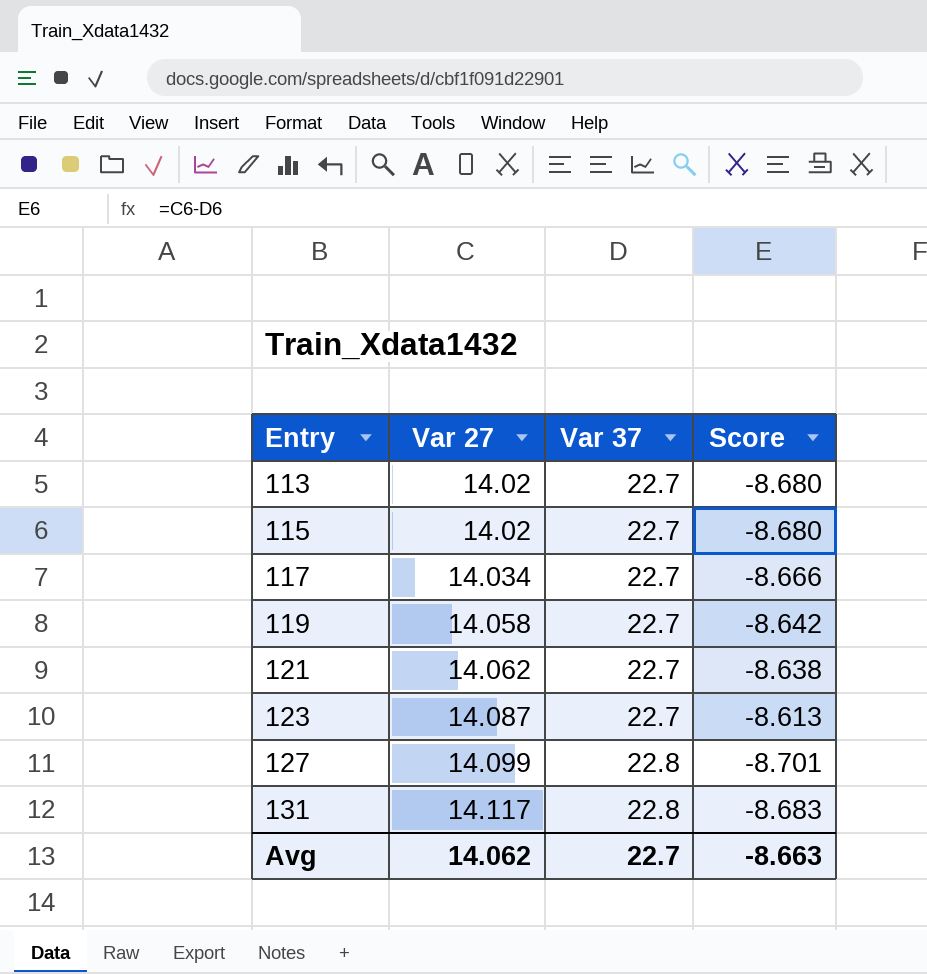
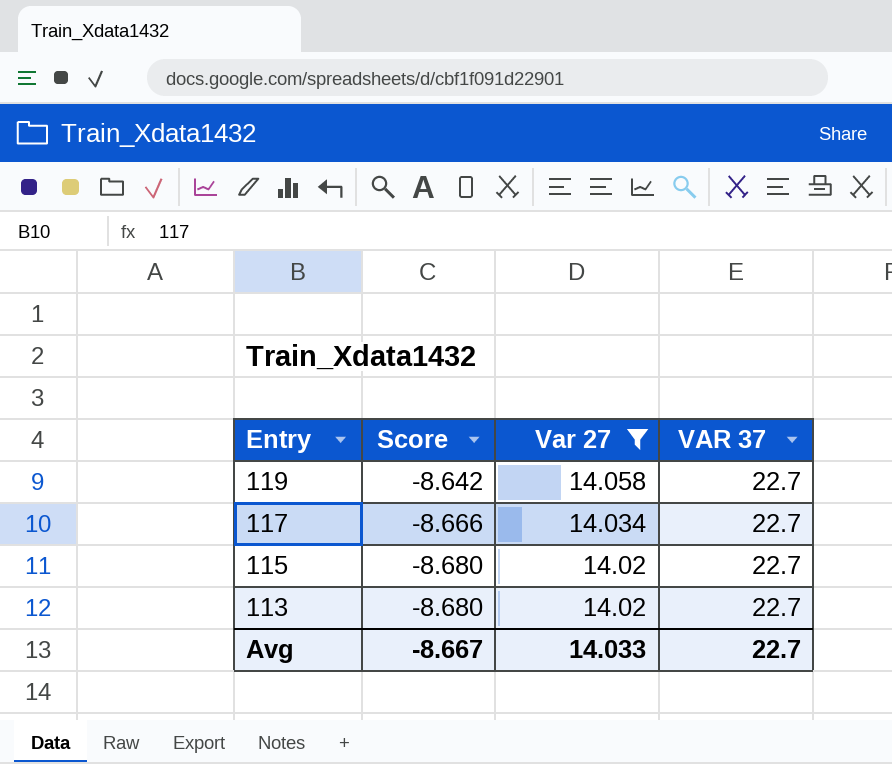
filter: none -> Var 27 <= 14.058
row order: Entry ascending -> Entry descending
column Score | position: 4 -> 2
column name: Var 37 -> VAR 37
Avg | Score: -8.663 -> -8.667
Avg | Var 27: 14.062 -> 14.033

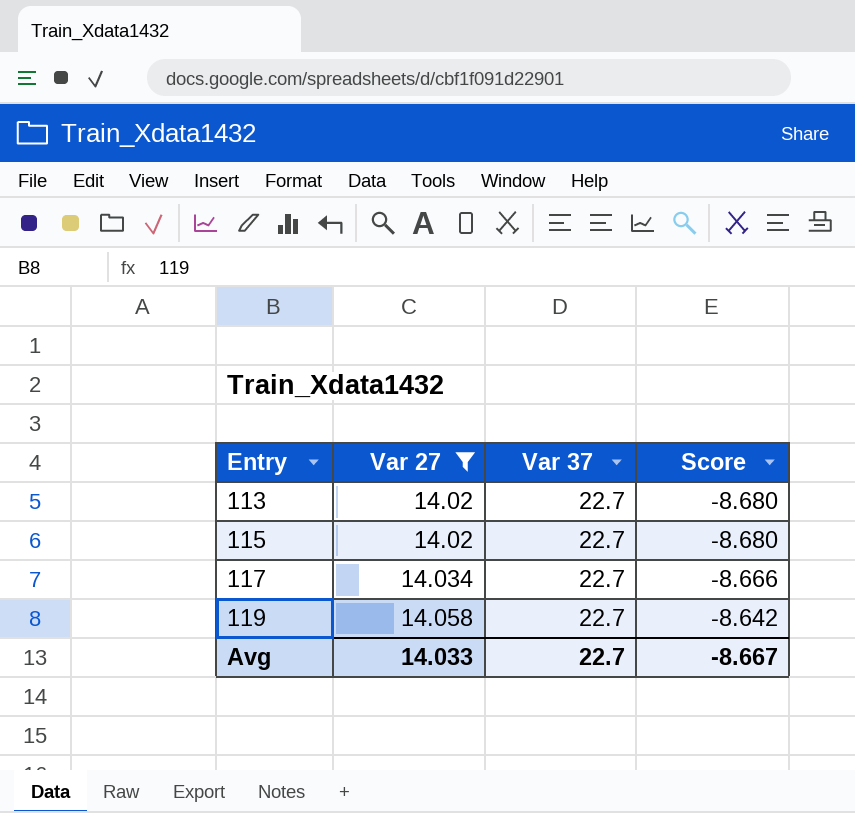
row order: Entry descending -> Entry ascending
column name: VAR 37 -> Var 37
column Score | position: 2 -> 4

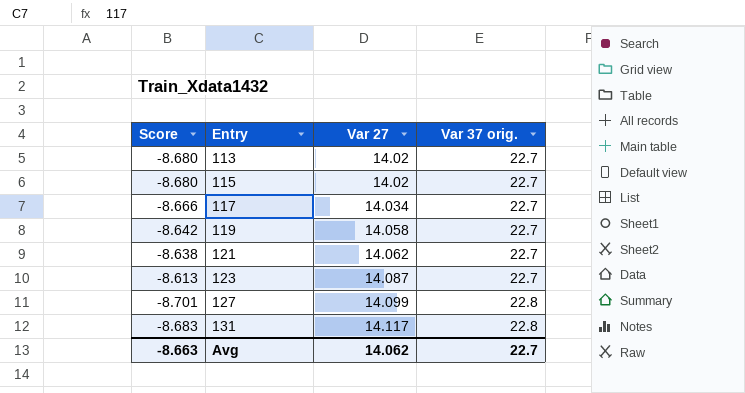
filter: Var 27 <= 14.058 -> none
column Score | position: 4 -> 1
column name: Var 37 -> Var 37 orig.
Avg | Score: -8.667 -> -8.663
Avg | Var 27: 14.033 -> 14.062

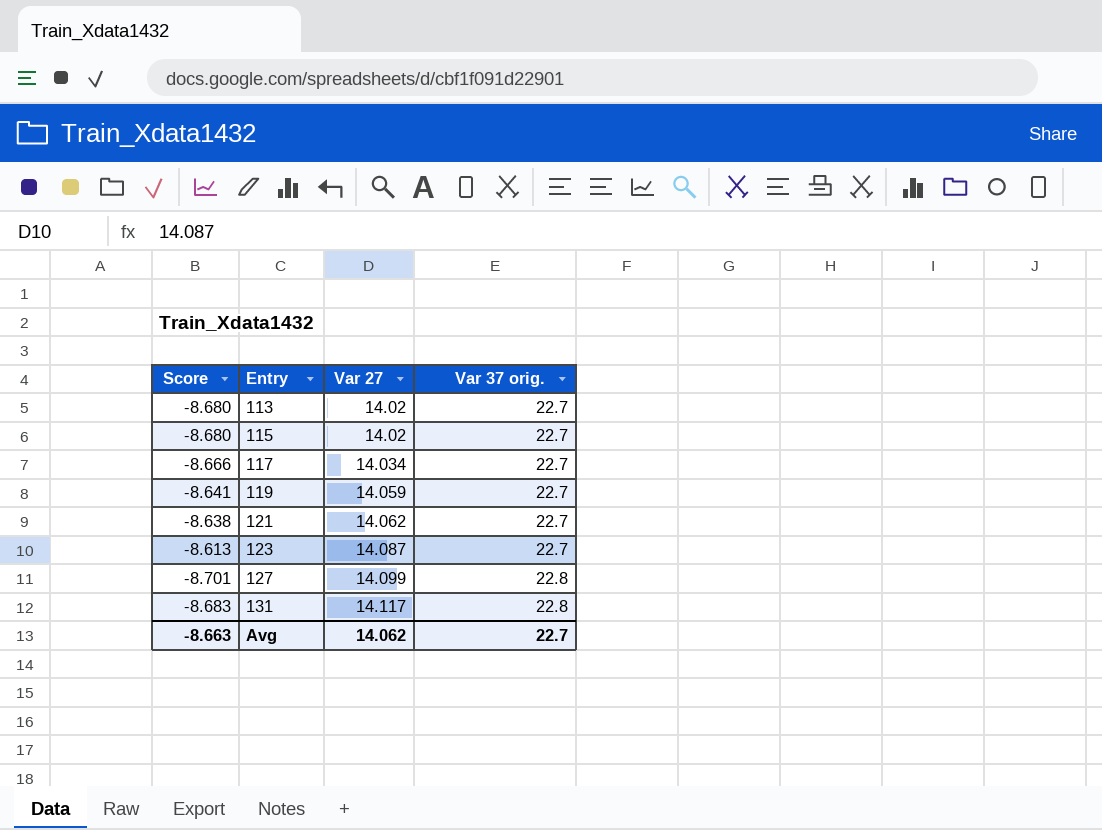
119 | Score: -8.642 -> -8.641
119 | Var 27: 14.058 -> 14.059

